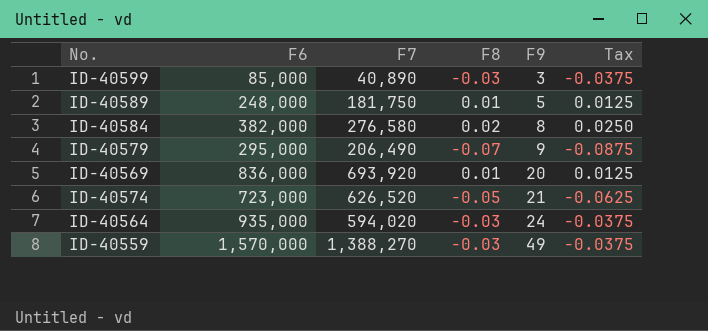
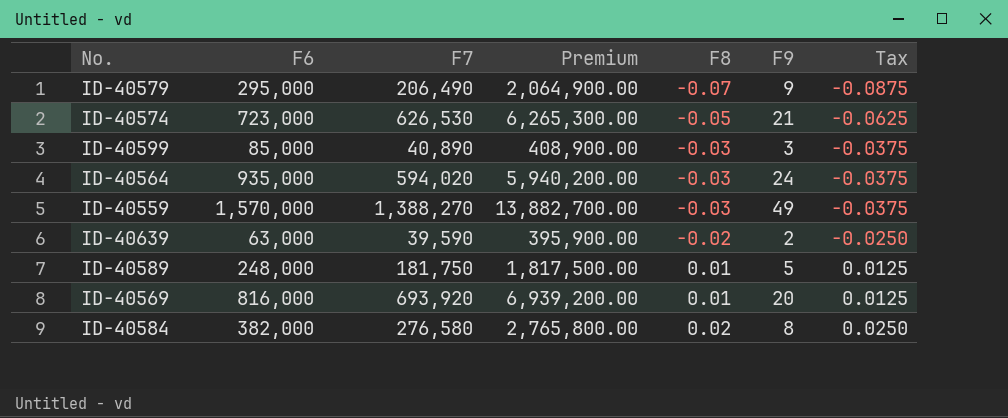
row order: F9 ascending -> F8 ascending
column Premium | formula: none -> [F7] * 10
ID-40574 | F7: 626,520 -> 626,530
row ID-40639: none -> 63,000 | 39,590 | 395,900.00 | -0.02 | 2 | -0.0250
ID-40569 | F6: 836,000 -> 816,000

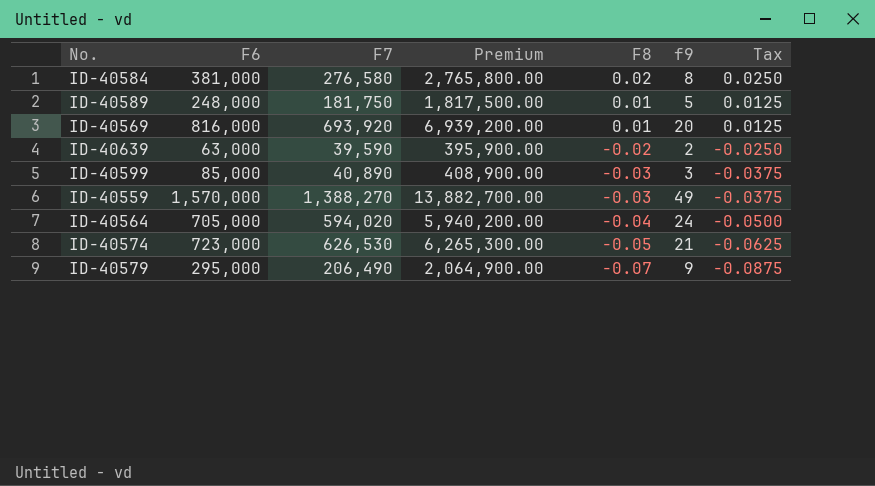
row order: F8 ascending -> F8 descending
column name: F9 -> f9
ID-40584 | F6: 382,000 -> 381,000
ID-40564 | F6: 935,000 -> 705,000
ID-40564 | F8: -0.03 -> -0.04
ID-40564 | Tax: -0.0375 -> -0.0500

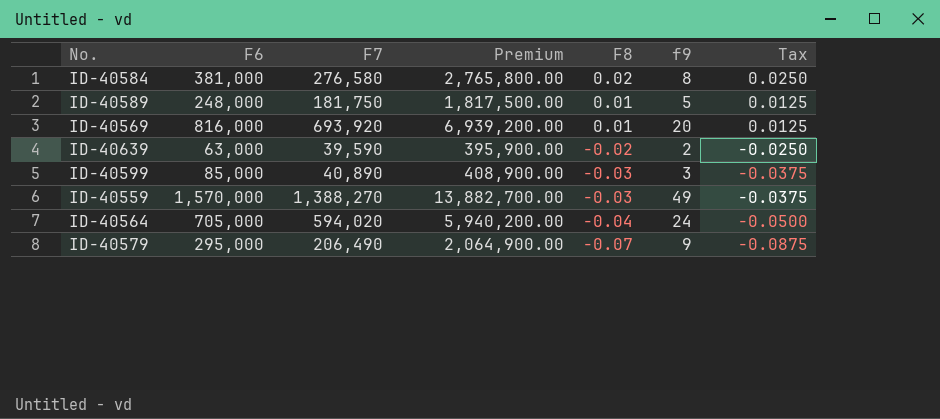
row ID-40574: 723,000 | 626,530 | 6,265,300.00 | -0.05 | 21 | -0.0625 -> none

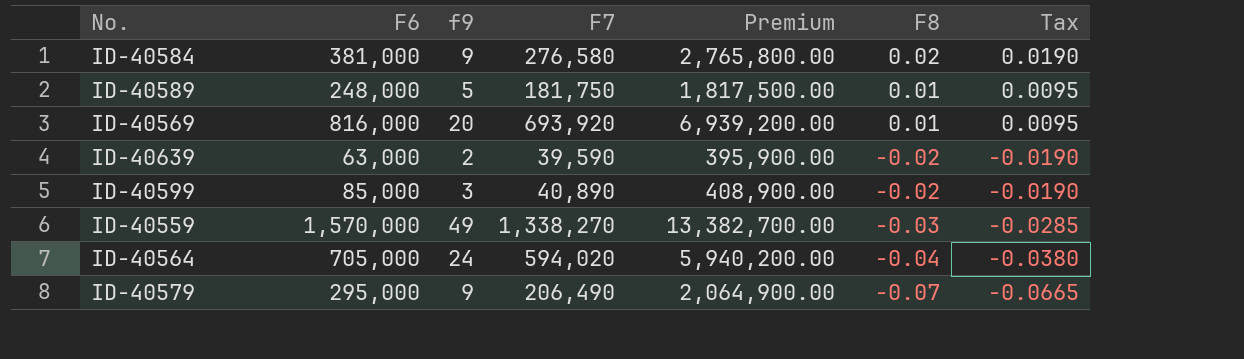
column f9 | position: 6 -> 3
column Tax | formula: [F8] * 1.25 -> [F8] * 0.95
ID-40584 | f9: 8 -> 9
ID-40599 | F8: -0.03 -> -0.02
ID-40559 | F7: 1,388,270 -> 1,338,270
ID-40559 | Premium: 13,882,700.00 -> 13,382,700.00

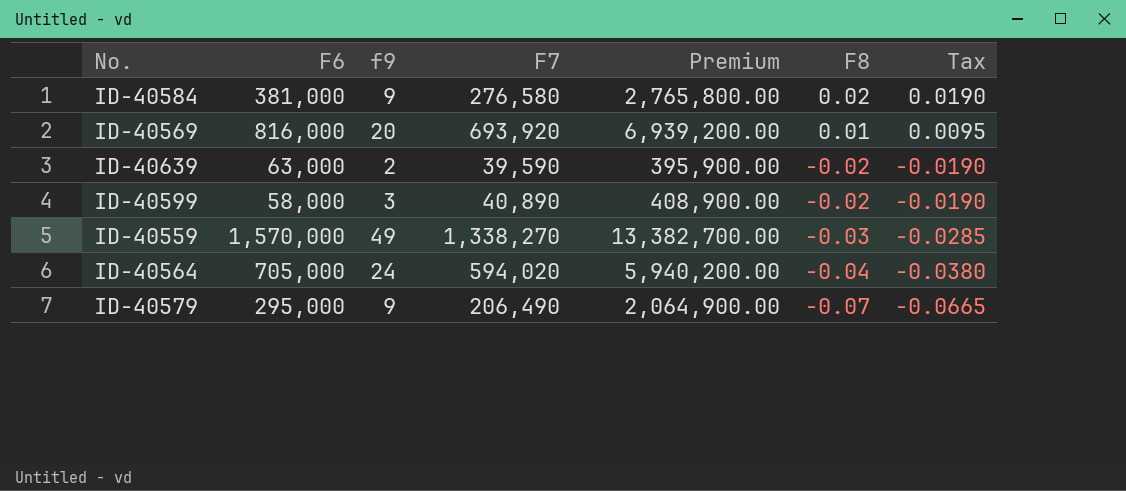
row ID-40589: 248,000 | 5 | 181,750 | 1,817,500.00 | 0.01 | 0.0095 -> none
ID-40599 | F6: 85,000 -> 58,000

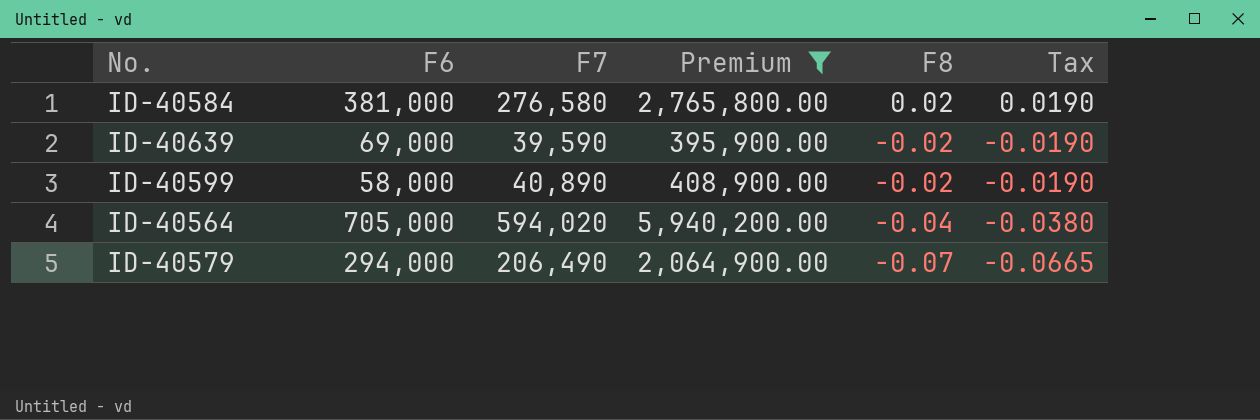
filter: none -> Premium <= 5,940,200.00
column f9 | position: 3 -> none
ID-40639 | F6: 63,000 -> 69,000
ID-40579 | F6: 295,000 -> 294,000

